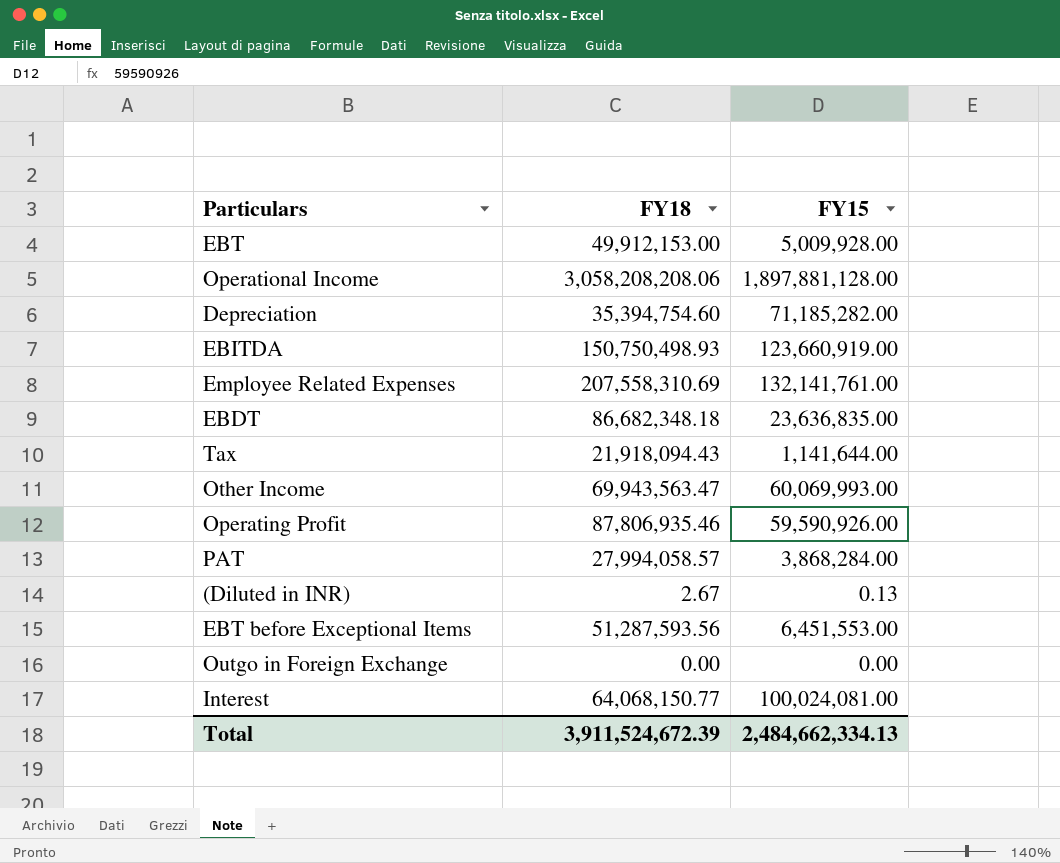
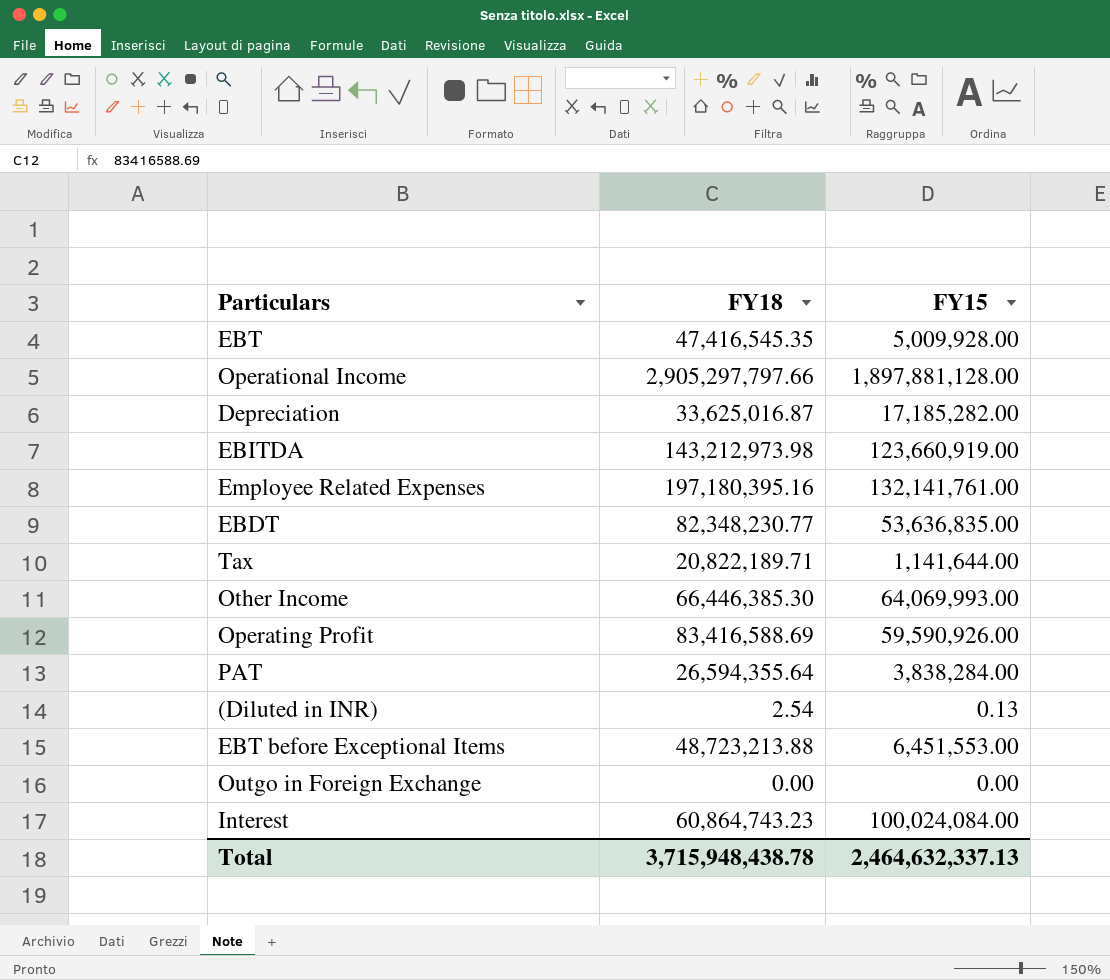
EBT | FY18: 49,912,153.00 -> 47,416,545.35
Operational Income | FY18: 3,058,208,208.06 -> 2,905,297,797.66
Depreciation | FY18: 35,394,754.60 -> 33,625,016.87
Depreciation | FY15: 71,185,282.00 -> 17,185,282.00
EBITDA | FY18: 150,750,498.93 -> 143,212,973.98
Employee Related Expenses | FY18: 207,558,310.69 -> 197,180,395.16
EBDT | FY18: 86,682,348.18 -> 82,348,230.77
EBDT | FY15: 23,636,835.00 -> 53,636,835.00
Tax | FY18: 21,918,094.43 -> 20,822,189.71
Other Income | FY18: 69,943,563.47 -> 66,446,385.30
Other Income | FY15: 60,069,993.00 -> 64,069,993.00
Operating Profit | FY18: 87,806,935.46 -> 83,416,588.69
PAT | FY18: 27,994,058.57 -> 26,594,355.64
PAT | FY15: 3,868,284.00 -> 3,838,284.00
(Diluted in INR) | FY18: 2.67 -> 2.54
EBT before Exceptional Items | FY18: 51,287,593.56 -> 48,723,213.88
Interest | FY18: 64,068,150.77 -> 60,864,743.23
Interest | FY15: 100,024,081.00 -> 100,024,084.00
Total | FY18: 3,911,524,672.39 -> 3,715,948,438.78
Total | FY15: 2,484,662,334.13 -> 2,464,632,337.13

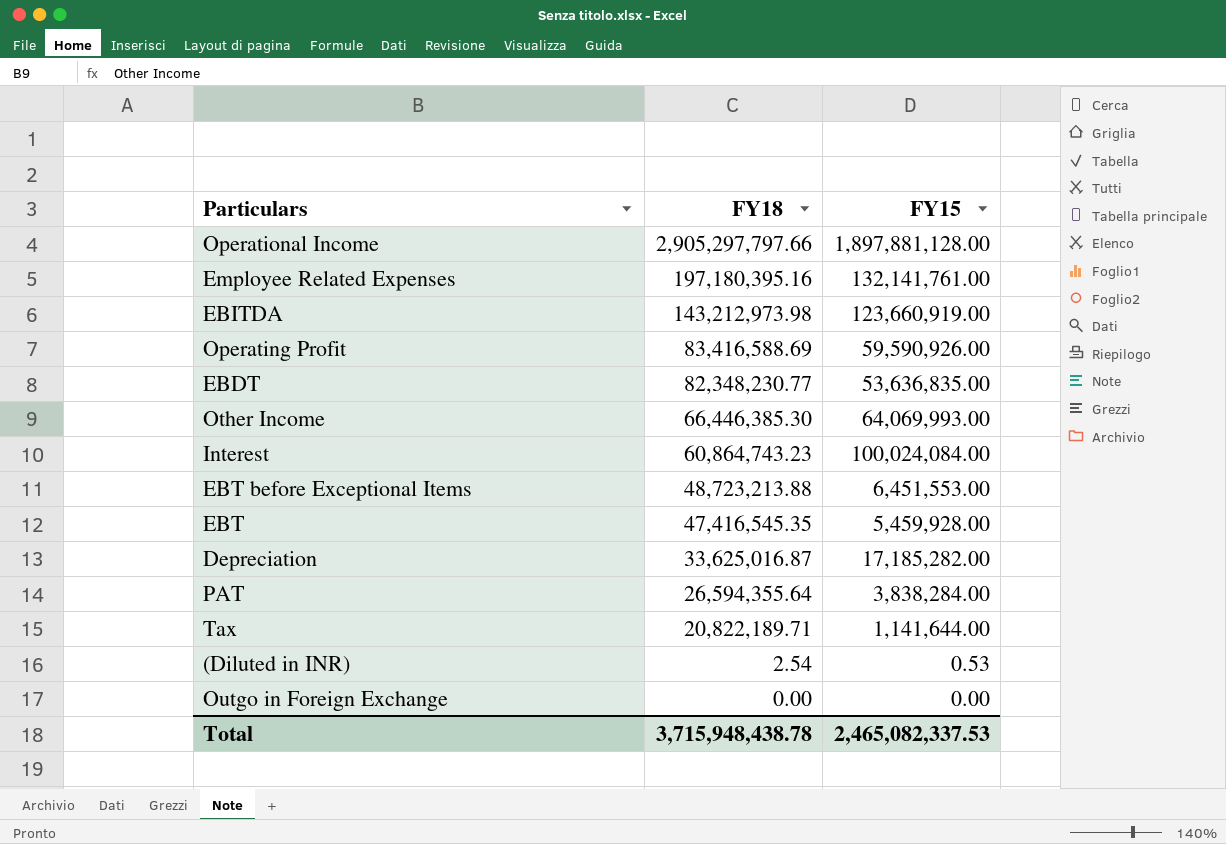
row order: none -> FY18 descending
EBT | FY15: 5,009,928.00 -> 5,459,928.00
(Diluted in INR) | FY15: 0.13 -> 0.53
Total | FY15: 2,464,632,337.13 -> 2,465,082,337.53

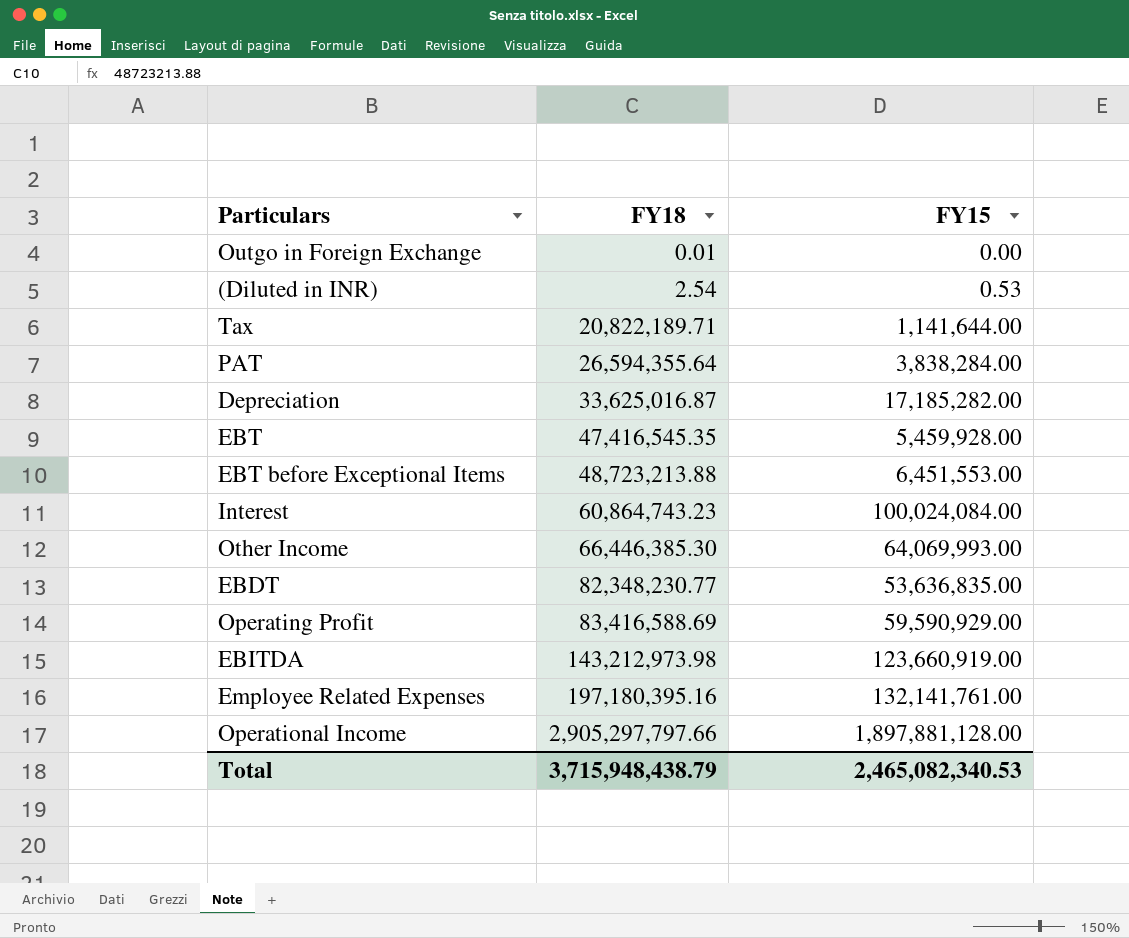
row order: FY18 descending -> FY18 ascending
Outgo in Foreign Exchange | FY18: 0.00 -> 0.01
Operating Profit | FY15: 59,590,926.00 -> 59,590,929.00
Total | FY18: 3,715,948,438.78 -> 3,715,948,438.79
Total | FY15: 2,465,082,337.53 -> 2,465,082,340.53

